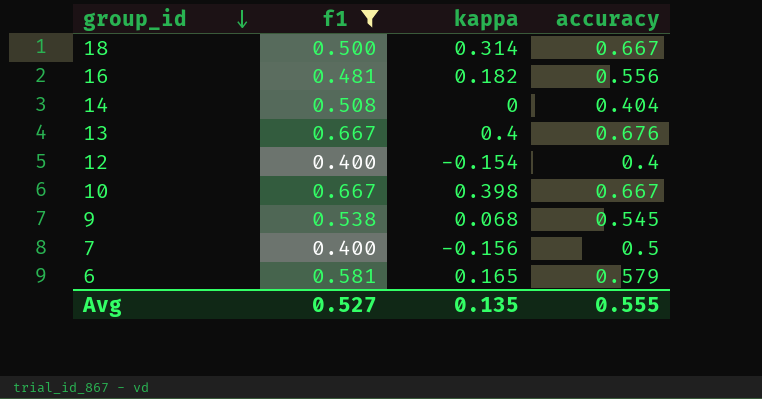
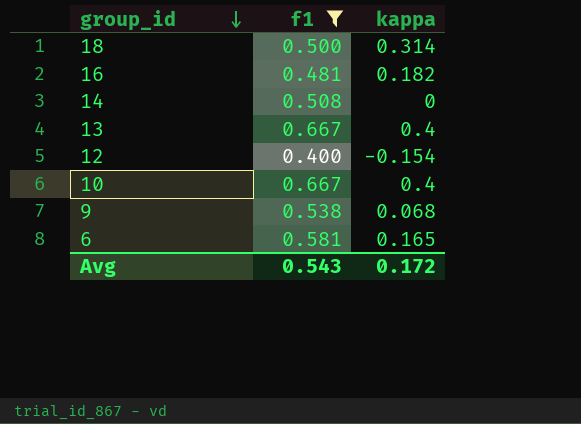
column accuracy | position: 4 -> none
row 7: 0.400 | -0.156 | 0.5 -> none
10 | kappa: 0.398 -> 0.4
Avg | f1: 0.527 -> 0.543
Avg | kappa: 0.135 -> 0.172

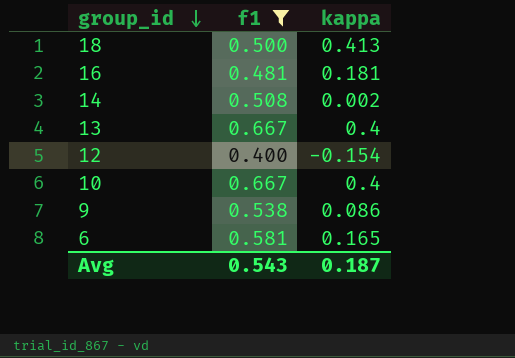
18 | kappa: 0.314 -> 0.413
16 | kappa: 0.182 -> 0.181
14 | kappa: 0 -> 0.002
9 | kappa: 0.068 -> 0.086
Avg | kappa: 0.172 -> 0.187

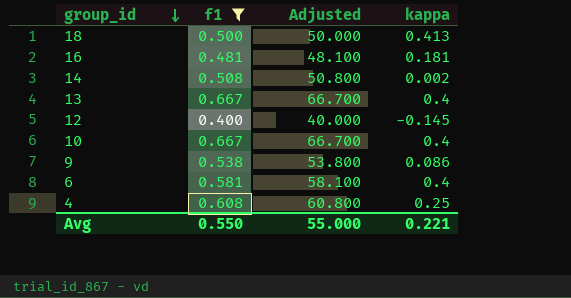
column Adjusted | formula: none -> [f1] * 100
12 | kappa: -0.154 -> -0.145
6 | kappa: 0.165 -> 0.4
row 4: none -> 0.608 | 60.800 | 0.25
Avg | f1: 0.543 -> 0.550
Avg | kappa: 0.187 -> 0.221

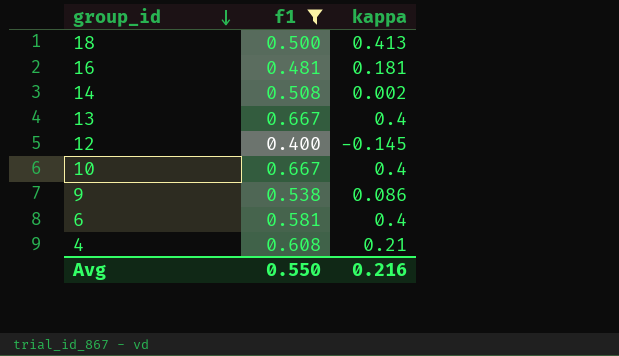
column Adjusted | formula: [f1] * 100 -> none
4 | kappa: 0.25 -> 0.21
Avg | kappa: 0.221 -> 0.216

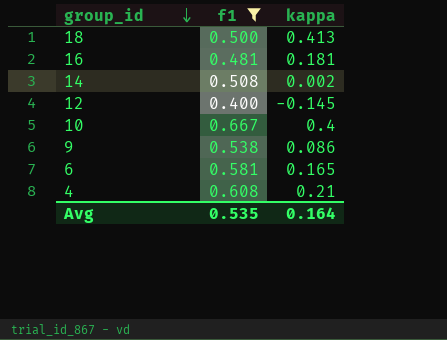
row 13: 0.667 | 0.4 -> none
6 | kappa: 0.4 -> 0.165
Avg | f1: 0.550 -> 0.535
Avg | kappa: 0.216 -> 0.164

